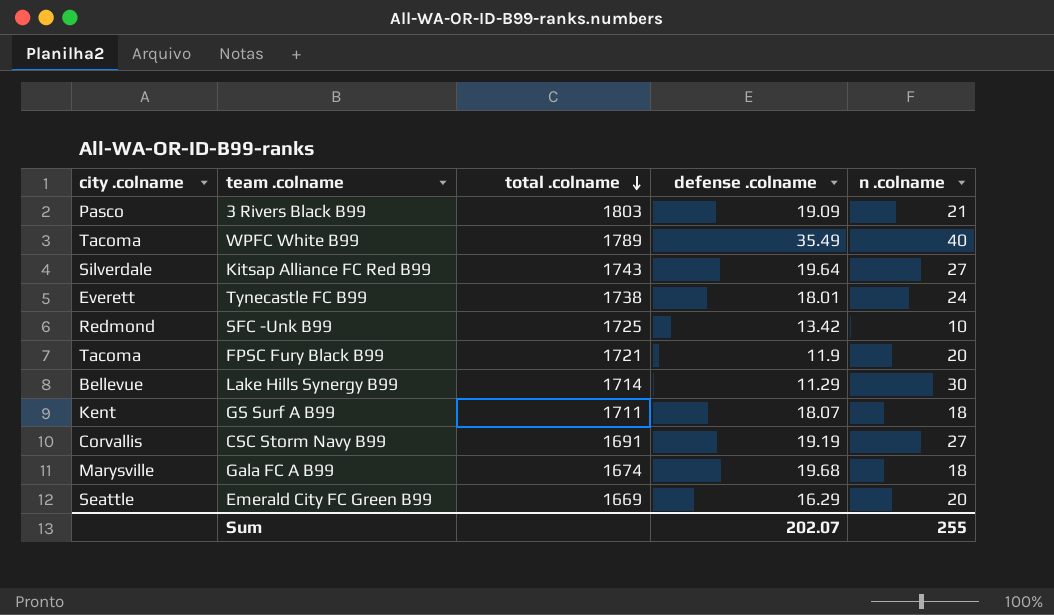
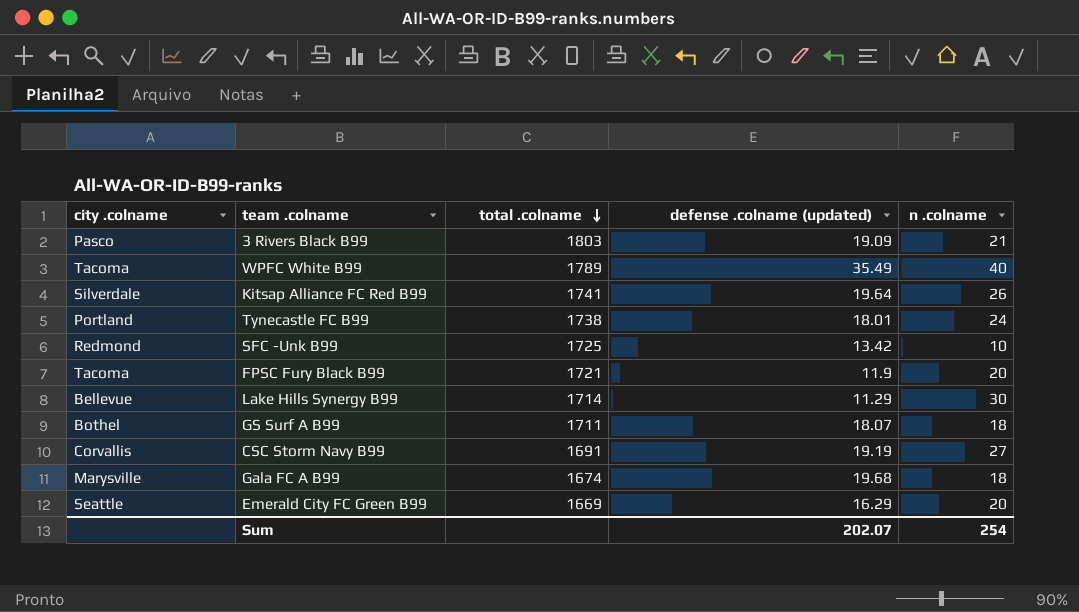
column name: defense .colname -> defense .colname (updated)
Kitsap Alliance FC Red B99 | total .colname: 1743 -> 1741
Kitsap Alliance FC Red B99 | n .colname: 27 -> 26
Tynecastle FC B99 | city .colname: Everett -> Portland
GS Surf A B99 | city .colname: Kent -> Bothel
Sum | n .colname: 255 -> 254

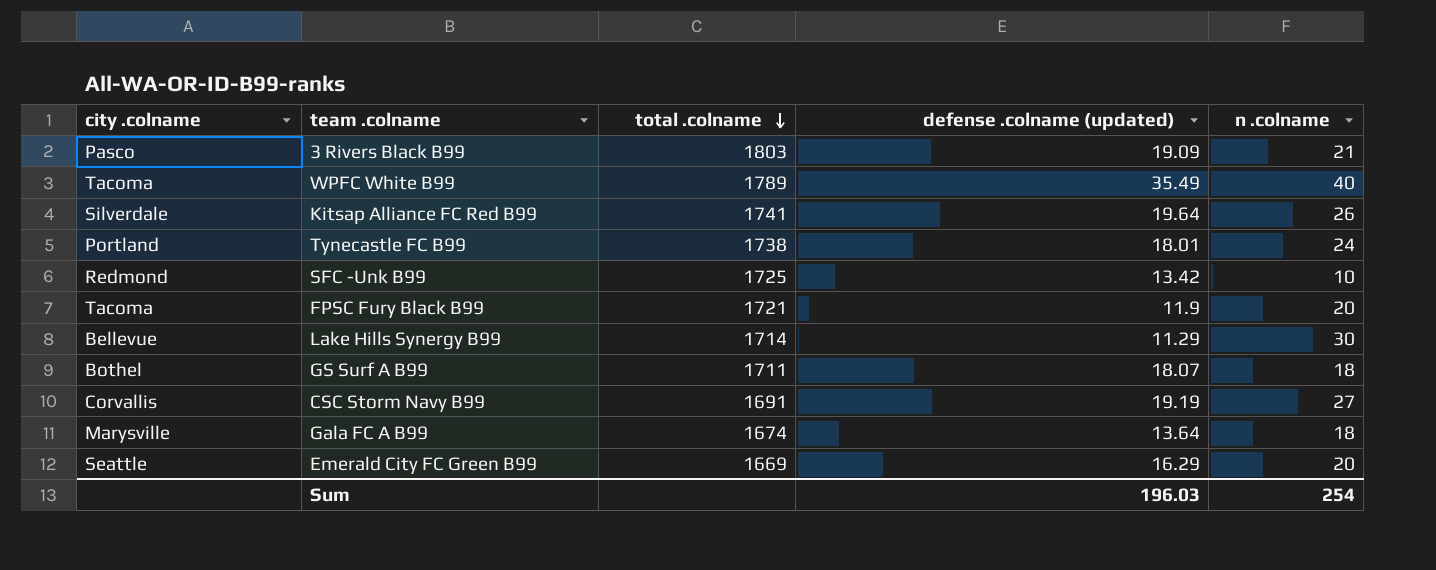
Gala FC A B99 | defense .colname (updated): 19.68 -> 13.64
Sum | defense .colname (updated): 202.07 -> 196.03

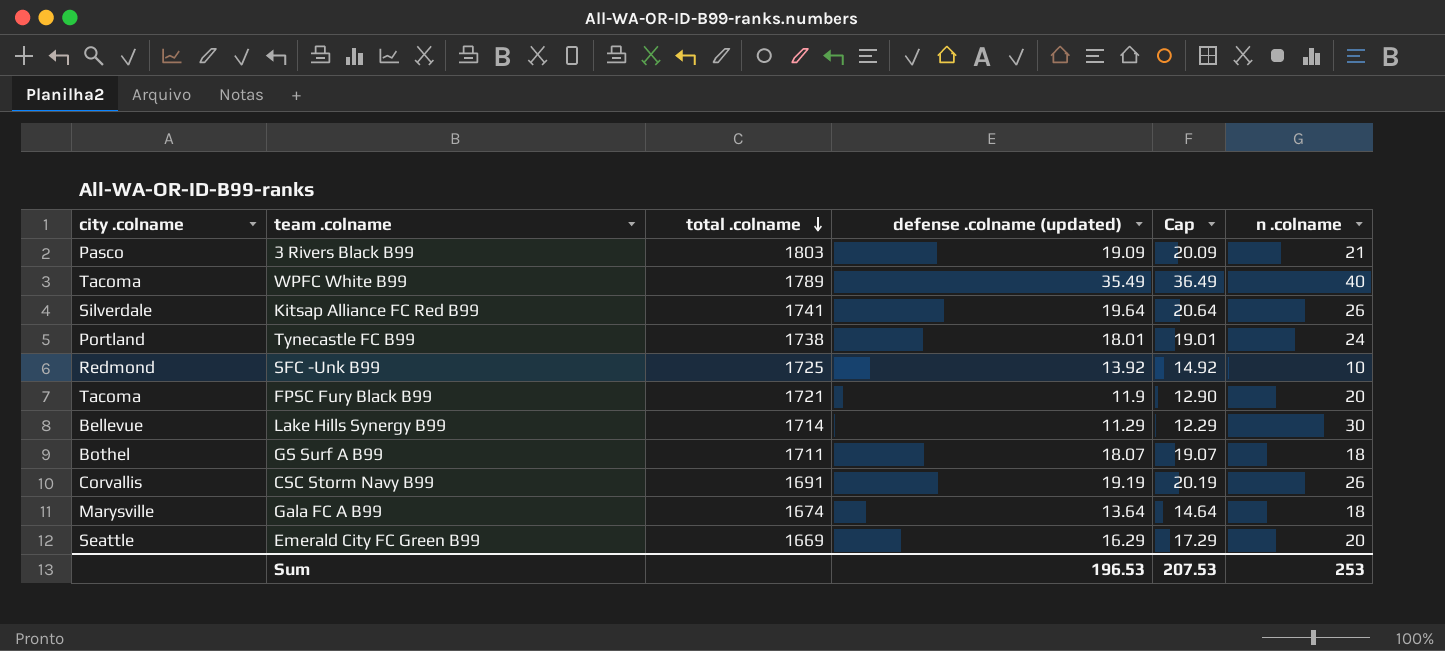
column Cap | formula: none -> [defense .colname (updated)] + 1
SFC -Unk B99 | defense .colname (updated): 13.42 -> 13.92
CSC Storm Navy B99 | n .colname: 27 -> 26
Sum | defense .colname (updated): 196.03 -> 196.53
Sum | n .colname: 254 -> 253

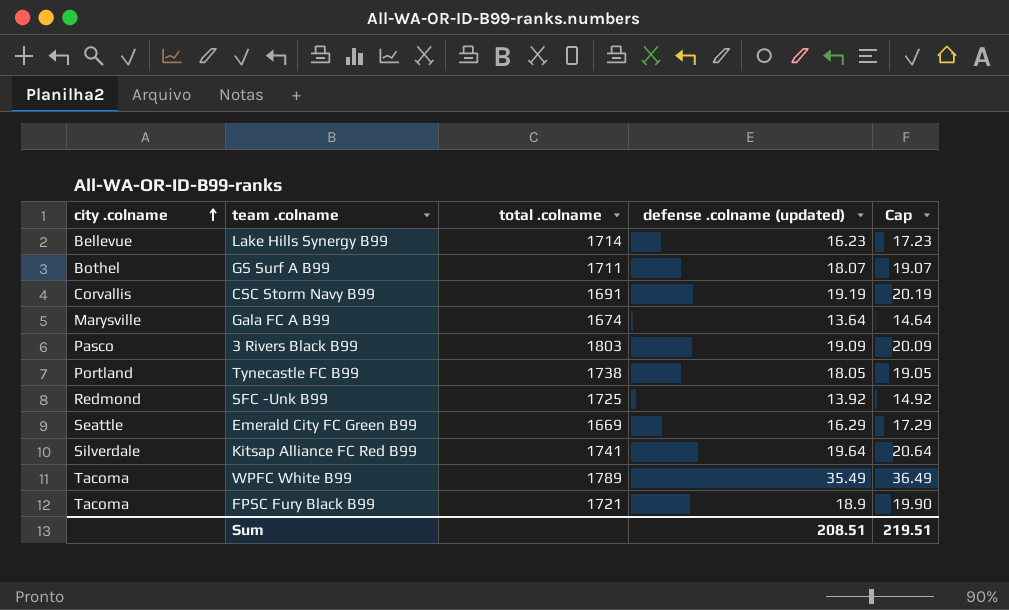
row order: total .colname descending -> city .colname ascending
column n .colname | position: 6 -> none
Lake Hills Synergy B99 | defense .colname (updated): 11.29 -> 16.23
Lake Hills Synergy B99 | Cap: 12.29 -> 17.23
Tynecastle FC B99 | defense .colname (updated): 18.01 -> 18.05
Tynecastle FC B99 | Cap: 19.01 -> 19.05
FPSC Fury Black B99 | defense .colname (updated): 11.9 -> 18.9
FPSC Fury Black B99 | Cap: 12.90 -> 19.90
Sum | defense .colname (updated): 196.53 -> 208.51
Sum | Cap: 207.53 -> 219.51

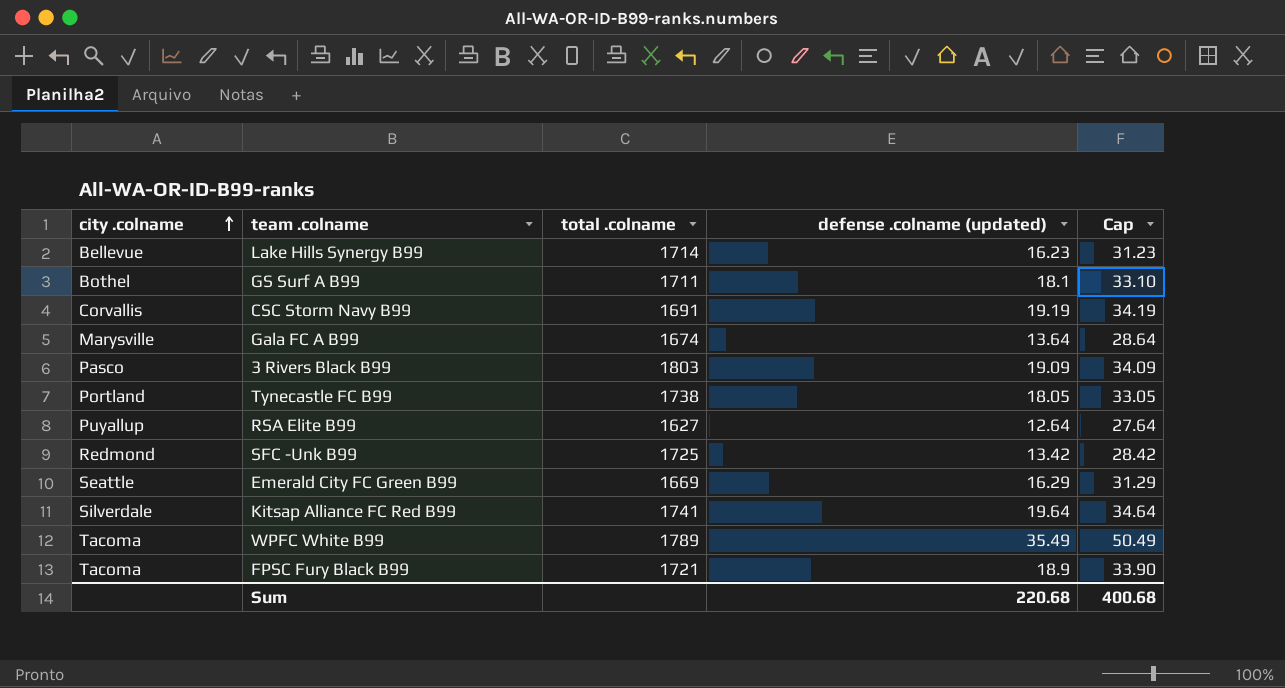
column Cap | formula: [defense .colname (updated)] + 1 -> [defense .colname (updated)] + 15
GS Surf A B99 | defense .colname (updated): 18.07 -> 18.1
row RSA Elite B99: none -> Puyallup | 1627 | 12.64 | 27.64
SFC -Unk B99 | defense .colname (updated): 13.92 -> 13.42
Sum | defense .colname (updated): 208.51 -> 220.68
Sum | Cap: 219.51 -> 400.68

